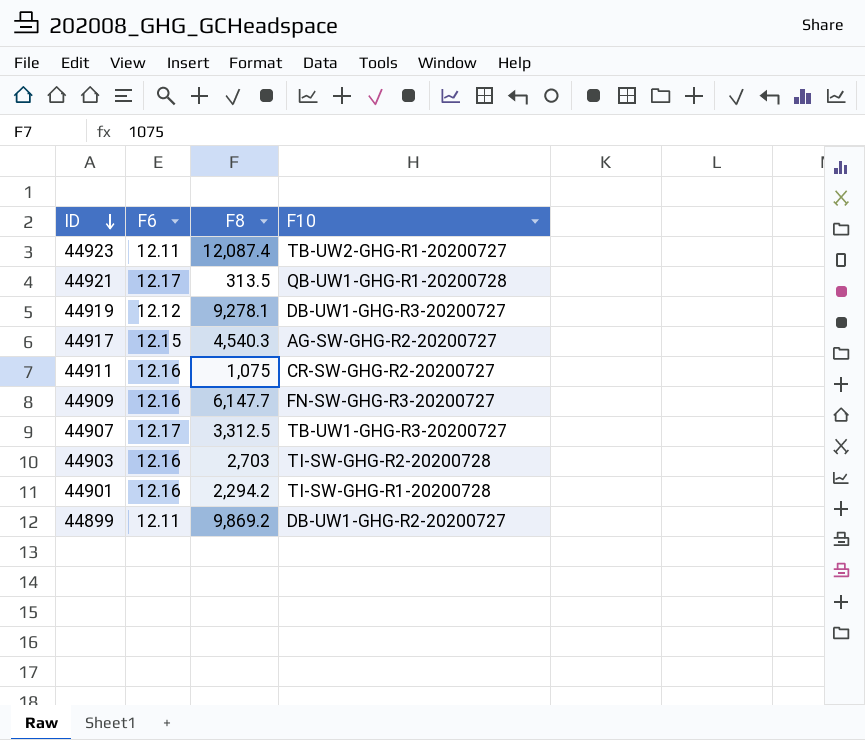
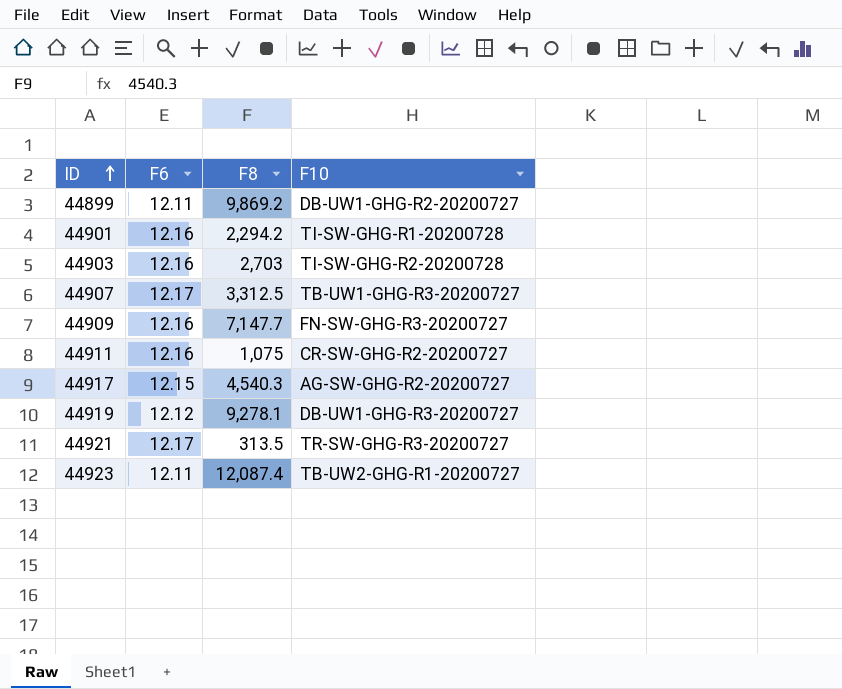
row order: ID descending -> ID ascending
44909 | F8: 6,147.7 -> 7,147.7
44921 | F10: QB-UW1-GHG-R1-20200728 -> TR-SW-GHG-R3-20200727

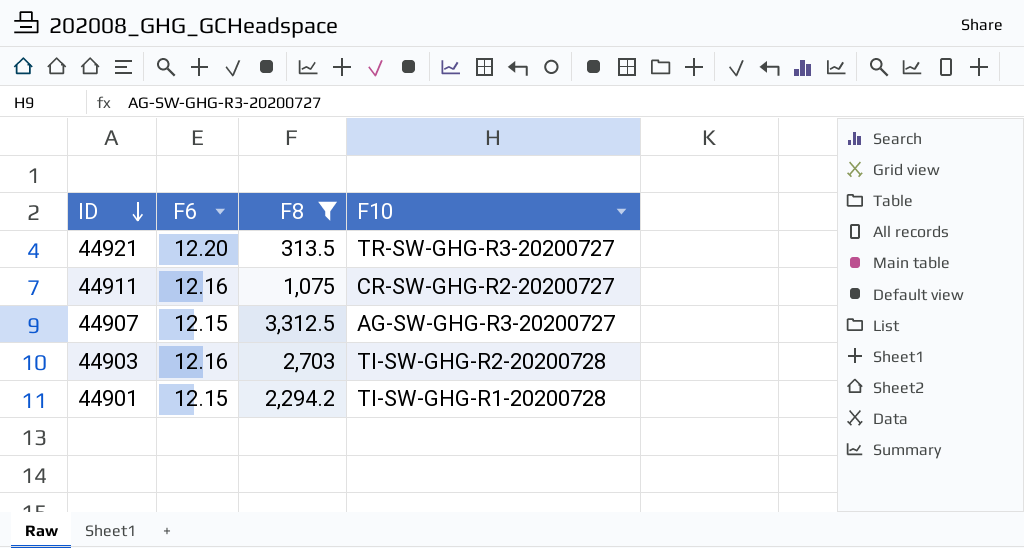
filter: none -> F8 <= 3,312.5
row order: ID ascending -> ID descending
44921 | F6: 12.17 -> 12.20
44907 | F6: 12.17 -> 12.15
44907 | F10: TB-UW1-GHG-R3-20200727 -> AG-SW-GHG-R3-20200727
44901 | F6: 12.16 -> 12.15

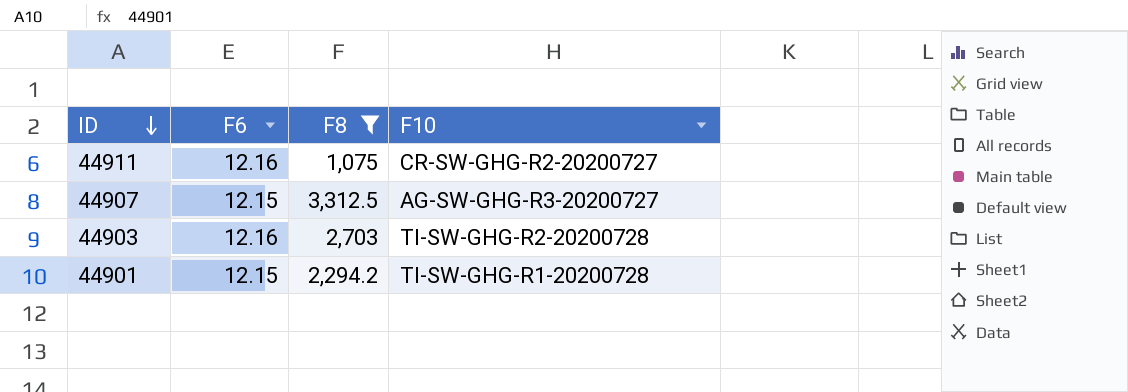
row 44921: 12.20 | 313.5 | TR-SW-GHG-R3-20200727 -> none

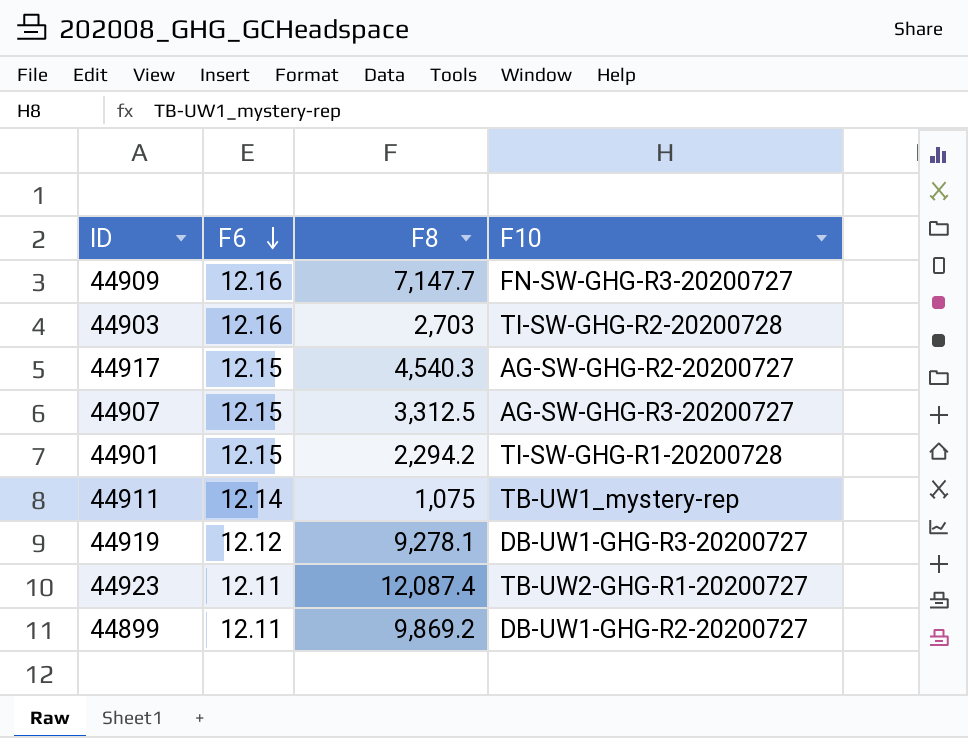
filter: F8 <= 3,312.5 -> none
row order: ID descending -> F6 descending
44911 | F6: 12.16 -> 12.14
44911 | F10: CR-SW-GHG-R2-20200727 -> TB-UW1_mystery-rep

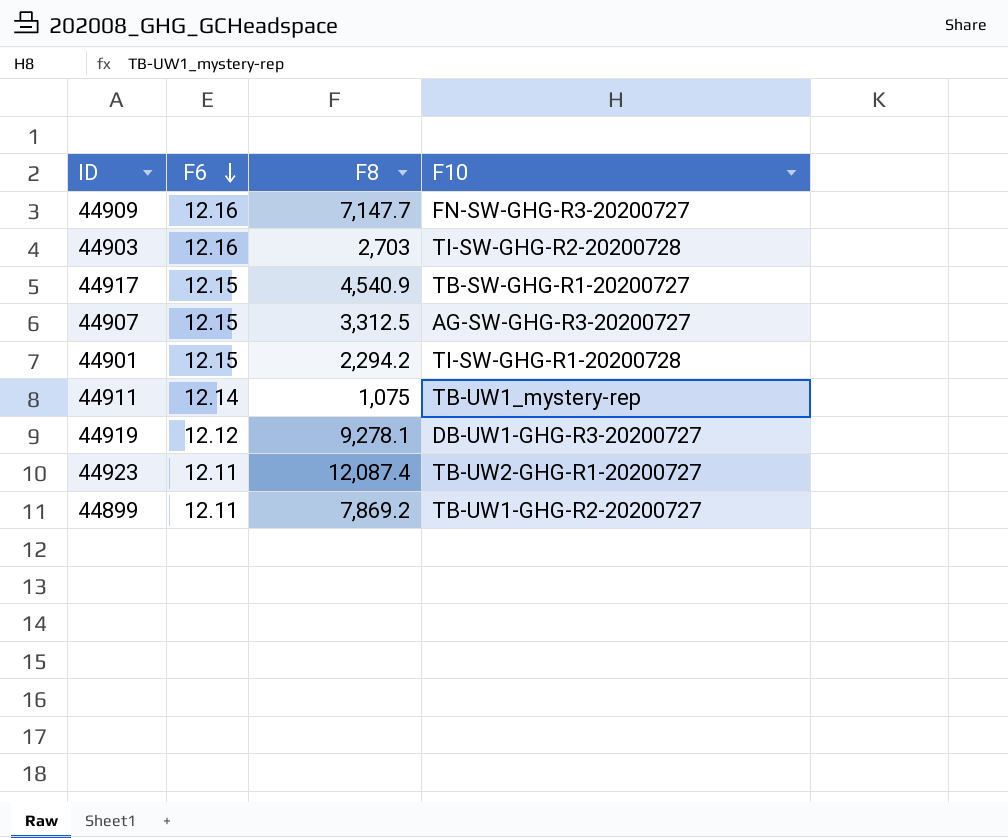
44917 | F8: 4,540.3 -> 4,540.9
44917 | F10: AG-SW-GHG-R2-20200727 -> TB-SW-GHG-R1-20200727
44899 | F8: 9,869.2 -> 7,869.2
44899 | F10: DB-UW1-GHG-R2-20200727 -> TB-UW1-GHG-R2-20200727

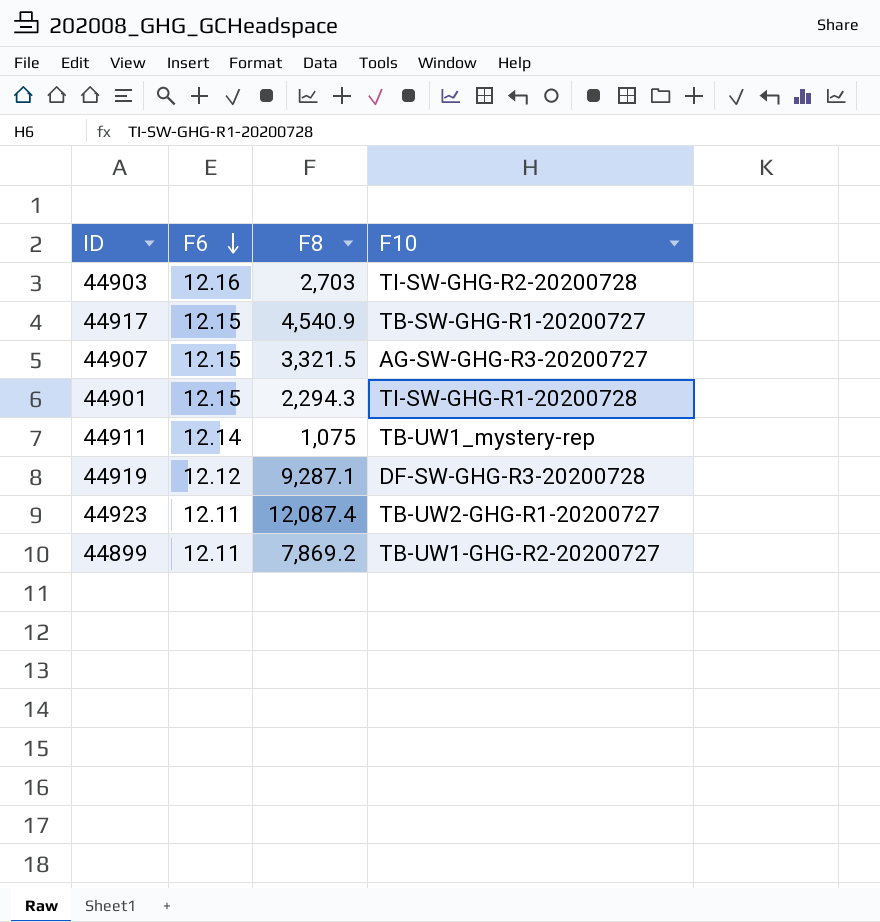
row 44909: 12.16 | 7,147.7 | FN-SW-GHG-R3-20200727 -> none
44907 | F8: 3,312.5 -> 3,321.5
44901 | F8: 2,294.2 -> 2,294.3
44919 | F8: 9,278.1 -> 9,287.1
44919 | F10: DB-UW1-GHG-R3-20200727 -> DF-SW-GHG-R3-20200728

